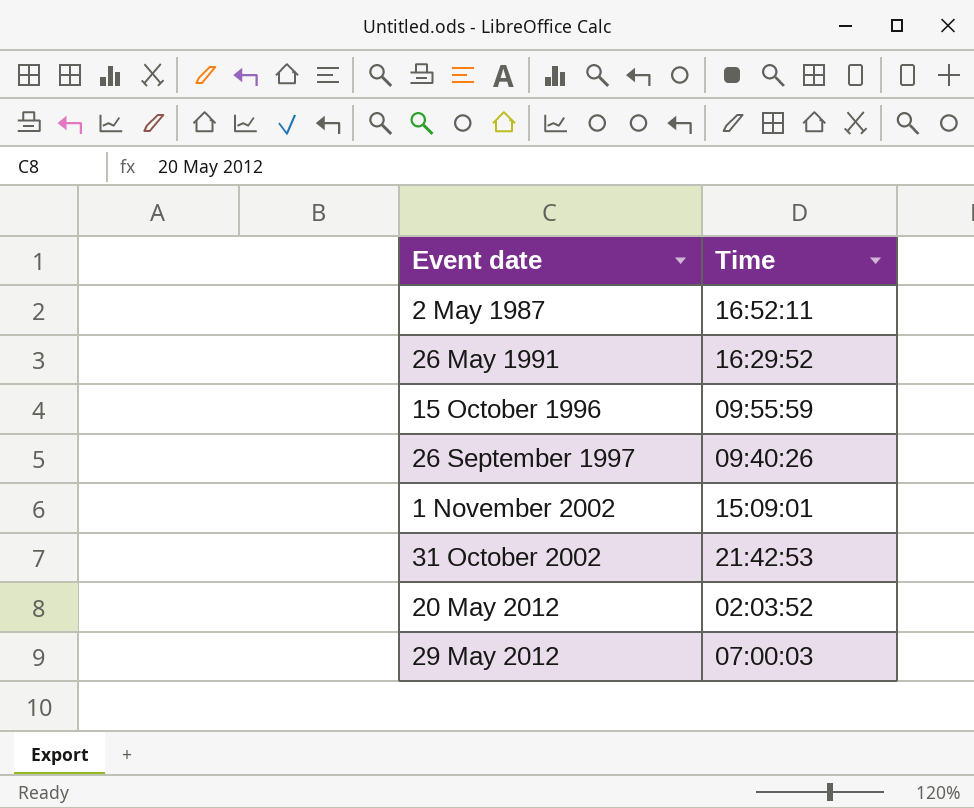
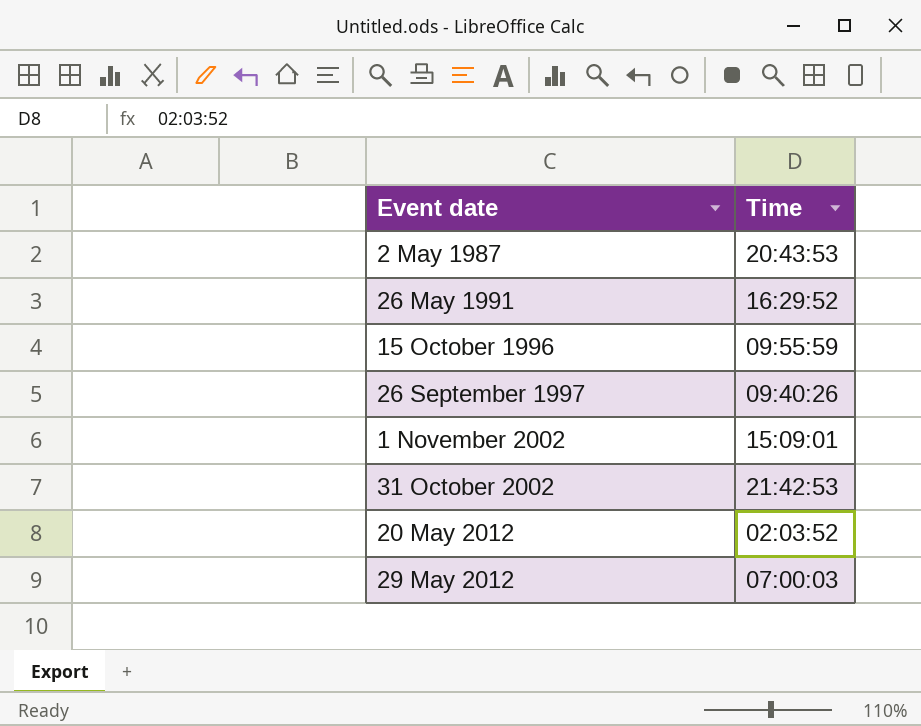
2 May 1987 | Time: 16:52:11 -> 20:43:53

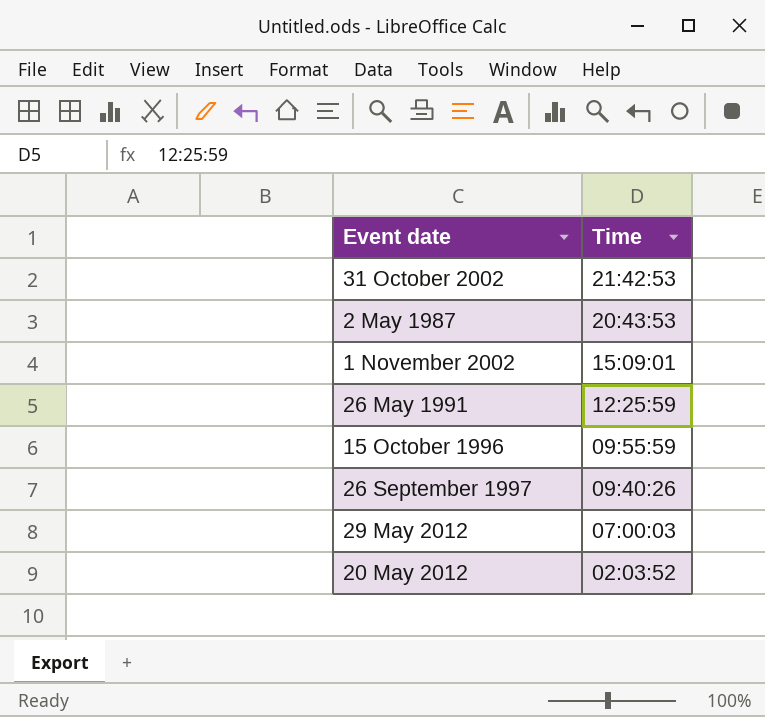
row order: none -> Time descending
26 May 1991 | Time: 16:29:52 -> 12:25:59

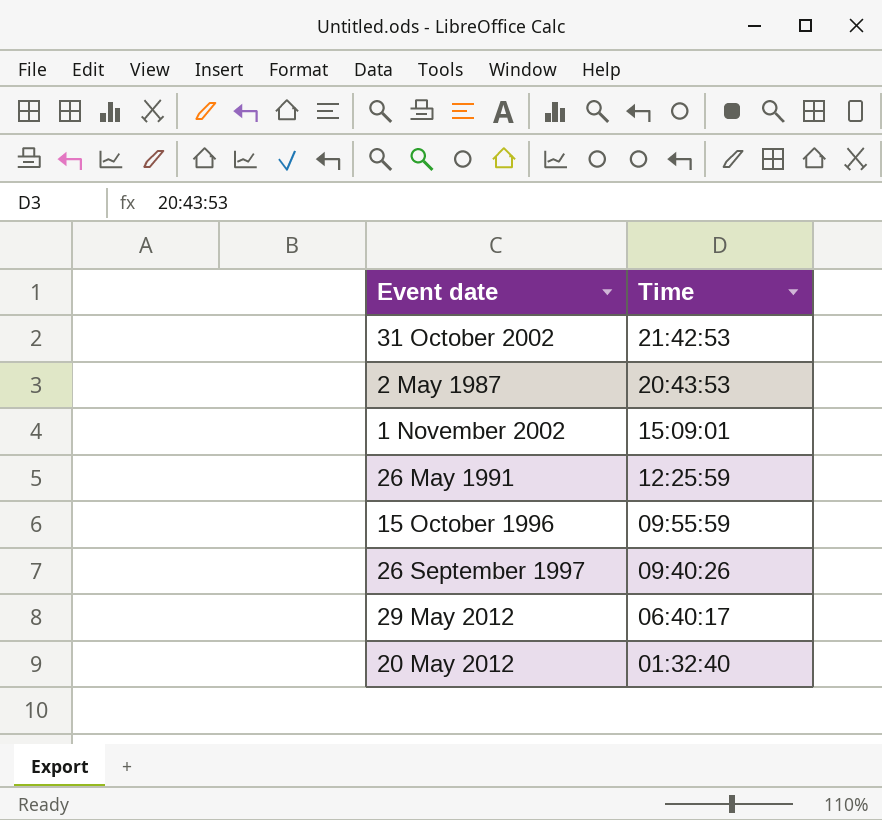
29 May 2012 | Time: 07:00:03 -> 06:40:17
20 May 2012 | Time: 02:03:52 -> 01:32:40

